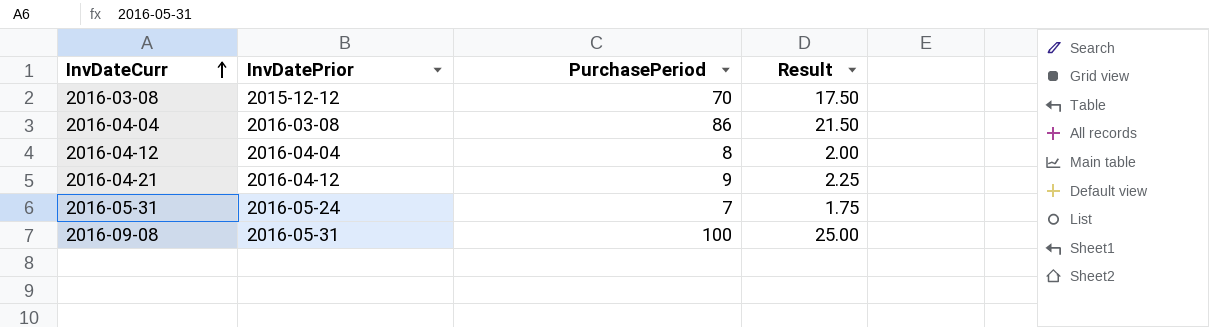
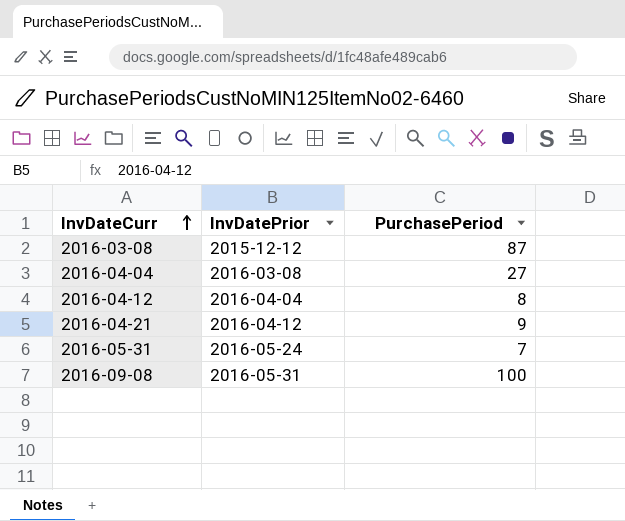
column Result | formula: [PurchasePeriod] * 0.25 -> none
2016-03-08 | PurchasePeriod: 70 -> 87
2016-04-04 | PurchasePeriod: 86 -> 27

